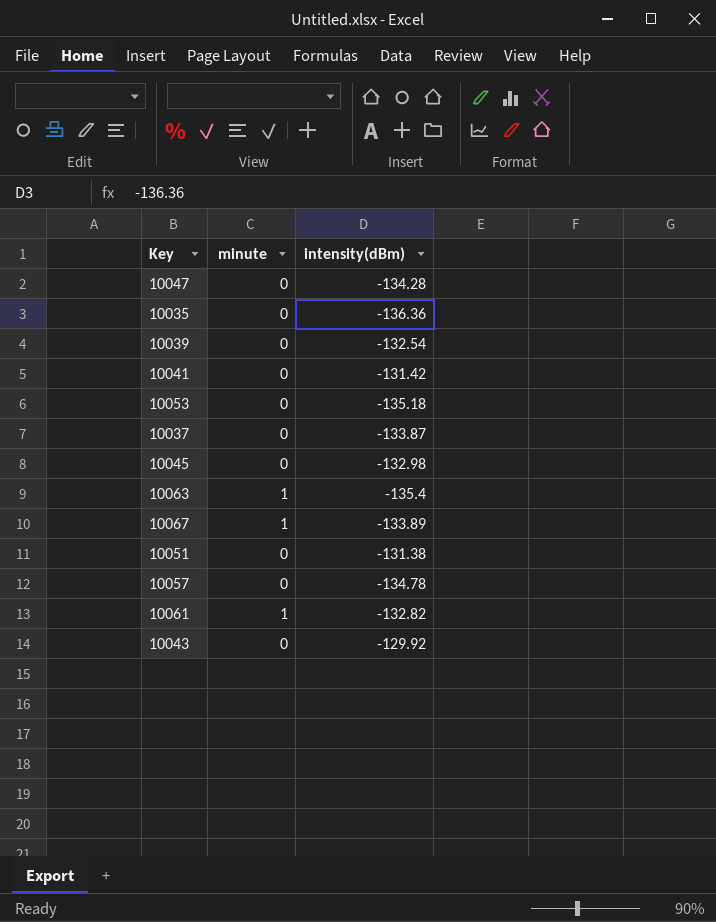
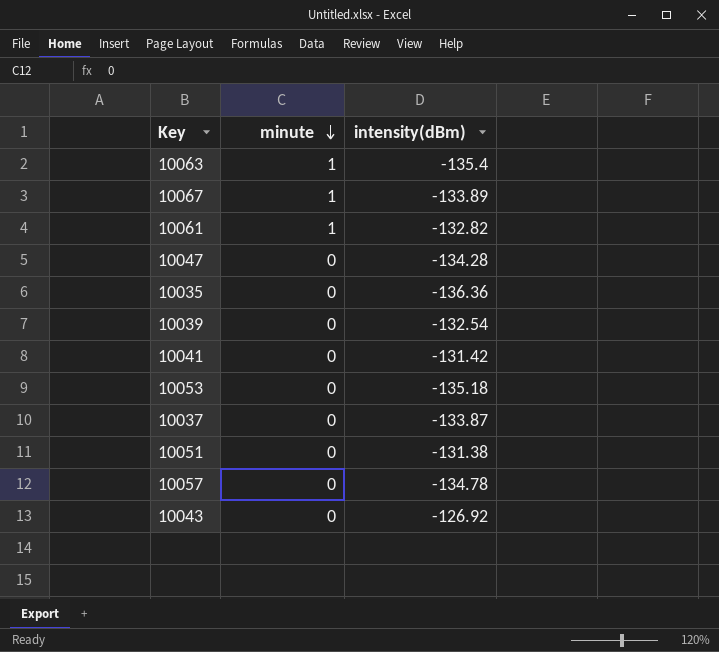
row order: none -> minute descending
row 10045: 0 | -132.98 -> none
10043 | intensity(dBm): -129.92 -> -126.92

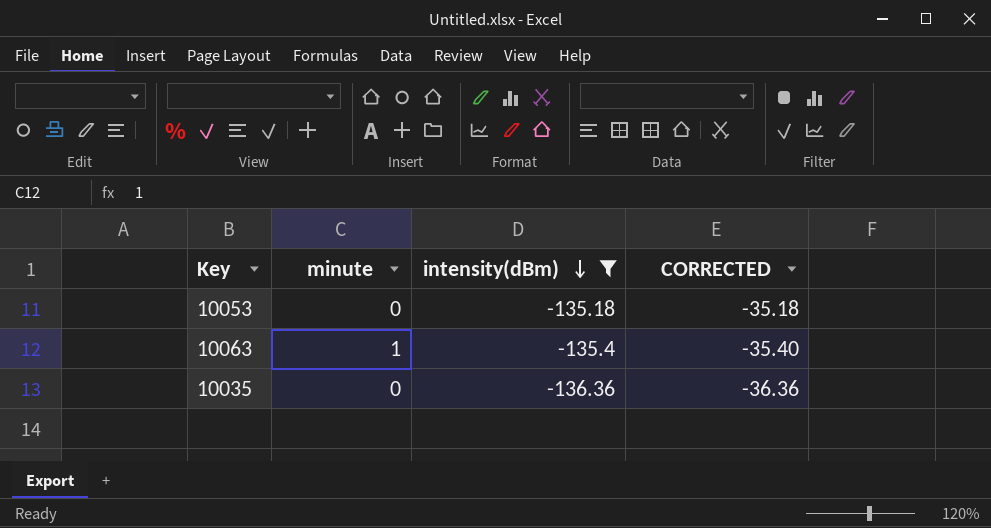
filter: none -> intensity(dBm) <= -135.18
row order: minute descending -> intensity(dBm) descending
column CORRECTED | formula: none -> [intensity(dBm)] + 100

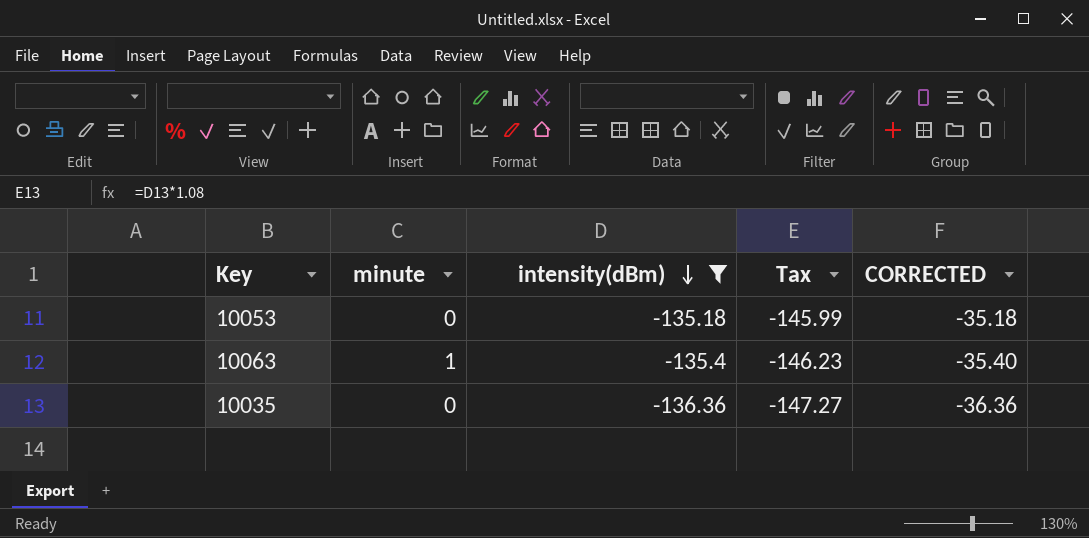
column Tax | formula: none -> [intensity(dBm)] * 1.08

